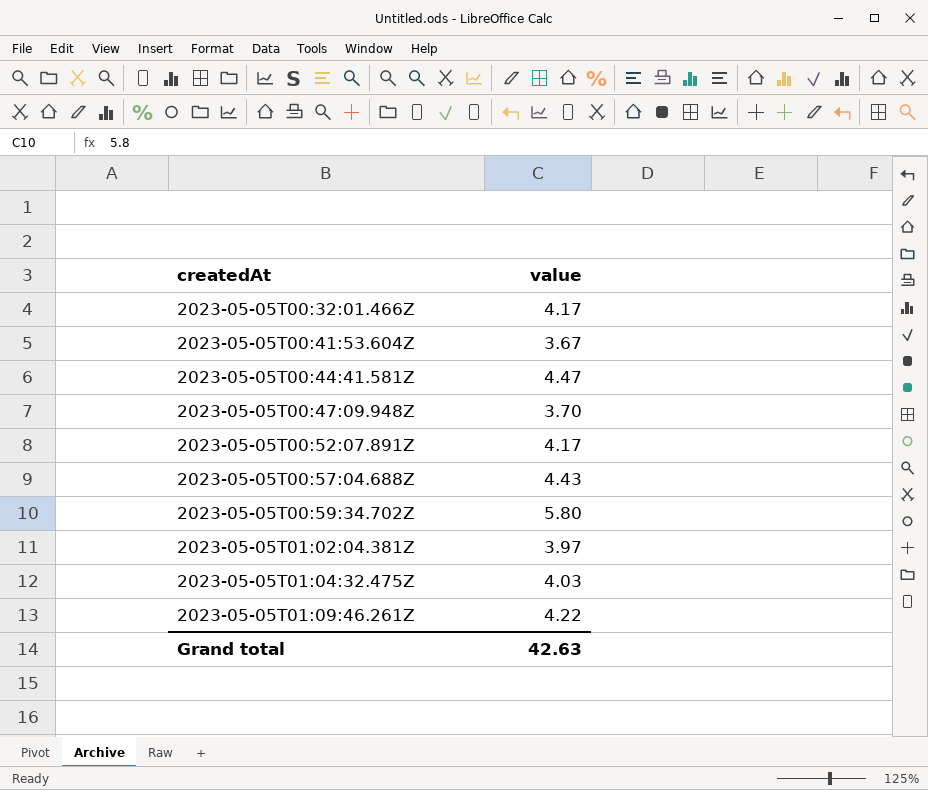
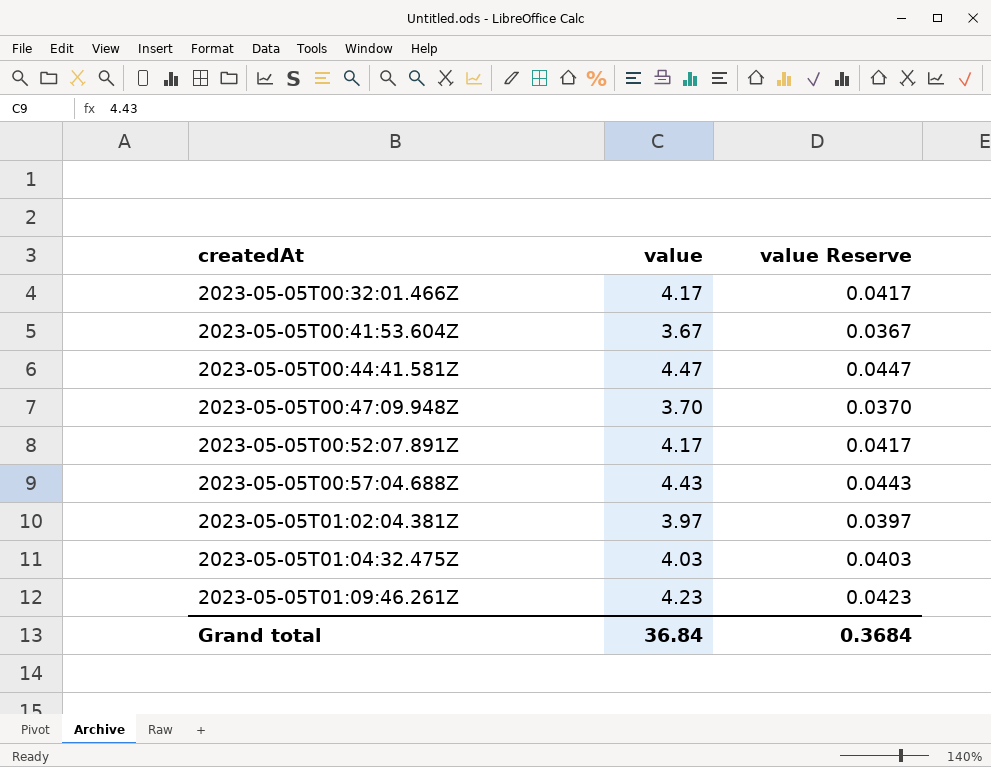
column value Reserve | formula: none -> [value] * 0.01
row 2023-05-05T00:59:34.702Z: 5.80 -> none
2023-05-05T01:09:46.261Z | value: 4.22 -> 4.23
Grand total | value: 42.63 -> 36.84

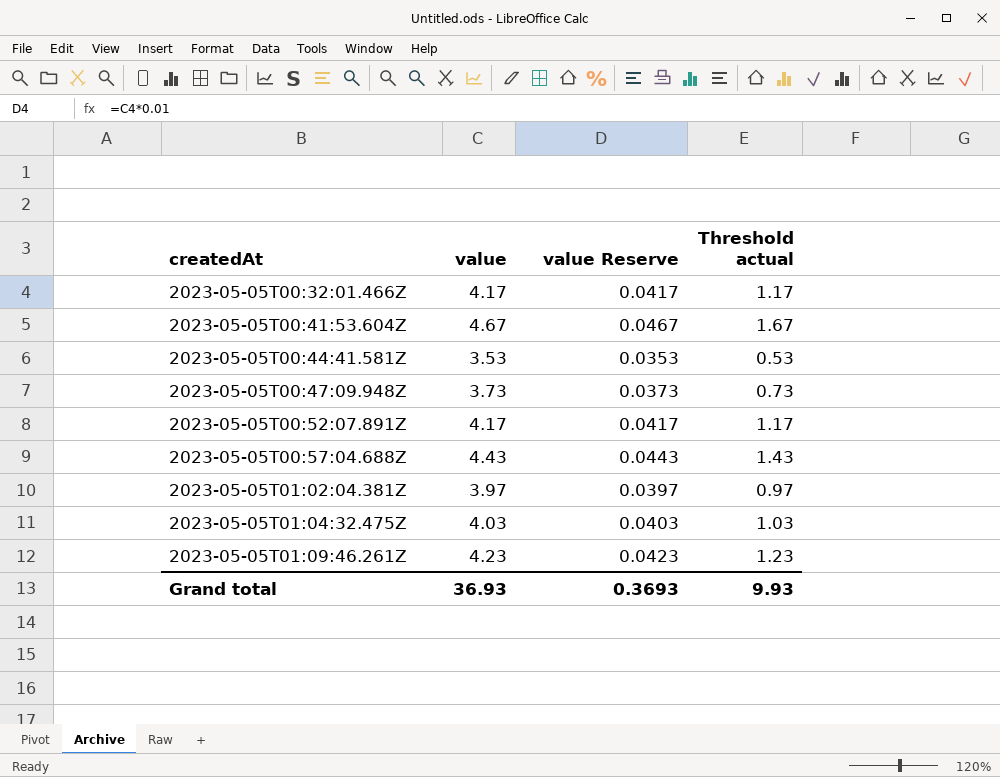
column Threshold actual | formula: none -> [value] - 3
2023-05-05T00:41:53.604Z | value: 3.67 -> 4.67
2023-05-05T00:41:53.604Z | value Reserve: 0.0367 -> 0.0467
2023-05-05T00:44:41.581Z | value: 4.47 -> 3.53
2023-05-05T00:44:41.581Z | value Reserve: 0.0447 -> 0.0353
2023-05-05T00:47:09.948Z | value: 3.70 -> 3.73
2023-05-05T00:47:09.948Z | value Reserve: 0.0370 -> 0.0373
Grand total | value: 36.84 -> 36.93
Grand total | value Reserve: 0.3684 -> 0.3693

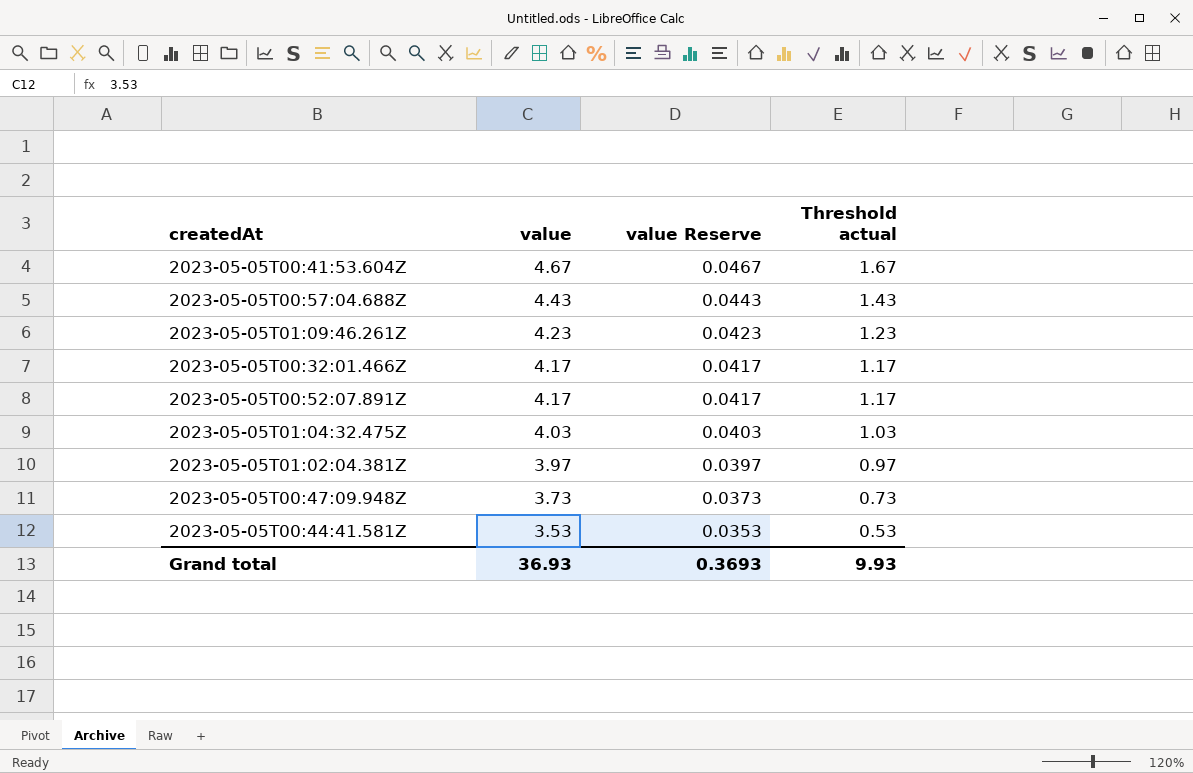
row order: createdAt ascending -> value descending

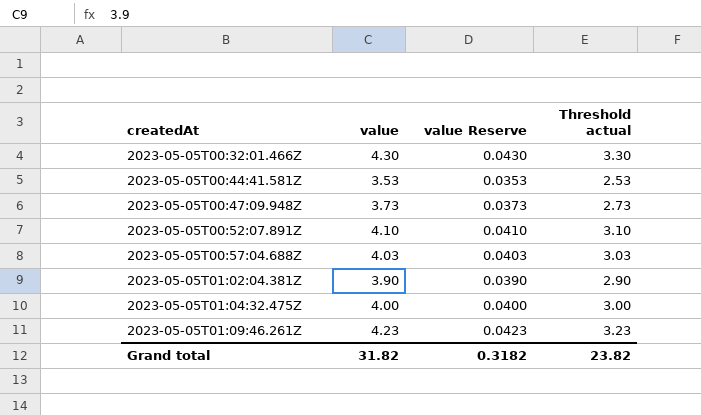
row order: value descending -> createdAt ascending
column Threshold actual | formula: [value] - 3 -> [value] - 1
row 2023-05-05T00:41:53.604Z: 4.67 | 0.0467 | 1.67 -> none
2023-05-05T00:32:01.466Z | value: 4.17 -> 4.30
2023-05-05T00:32:01.466Z | value Reserve: 0.0417 -> 0.0430
2023-05-05T00:52:07.891Z | value: 4.17 -> 4.10
2023-05-05T00:52:07.891Z | value Reserve: 0.0417 -> 0.0410
2023-05-05T00:57:04.688Z | value: 4.43 -> 4.03
2023-05-05T00:57:04.688Z | value Reserve: 0.0443 -> 0.0403
2023-05-05T01:02:04.381Z | value: 3.97 -> 3.90
2023-05-05T01:02:04.381Z | value Reserve: 0.0397 -> 0.0390
2023-05-05T01:04:32.475Z | value: 4.03 -> 4.00
2023-05-05T01:04:32.475Z | value Reserve: 0.0403 -> 0.0400
Grand total | value: 36.93 -> 31.82
Grand total | value Reserve: 0.3693 -> 0.3182
Grand total | Threshold actual: 9.93 -> 23.82

